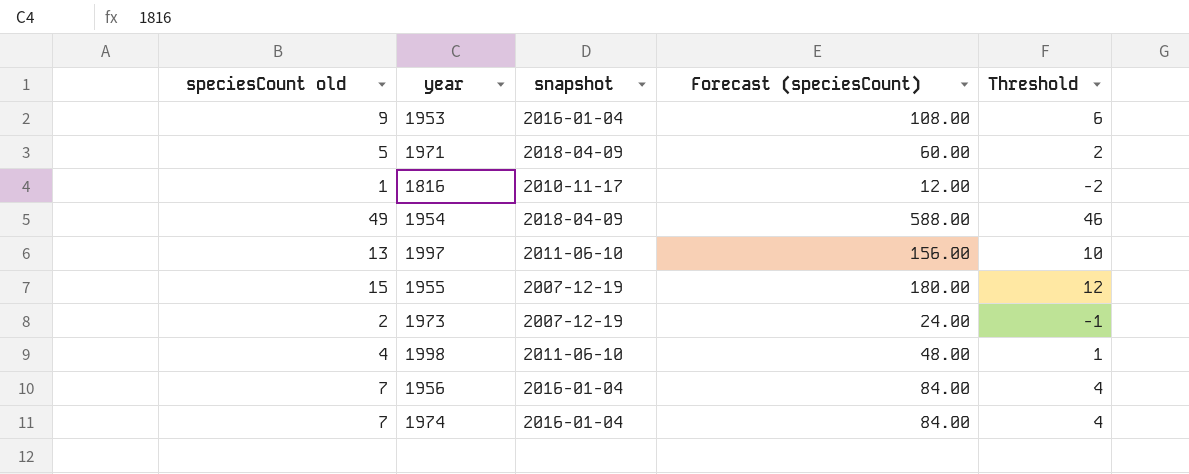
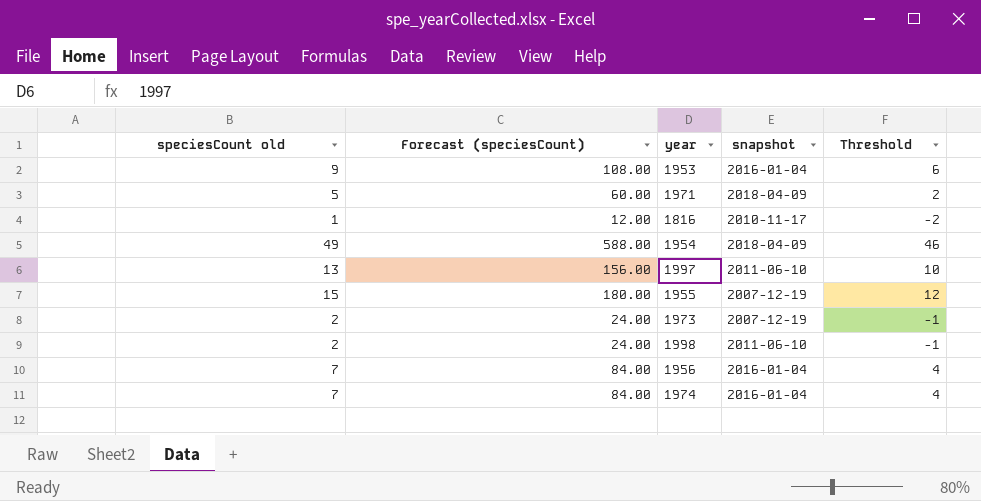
column Forecast (speciesCount) | position: 4 -> 2
1998 | speciesCount old: 4 -> 2
1998 | Forecast (speciesCount): 48.00 -> 24.00
1998 | Threshold: 1 -> -1

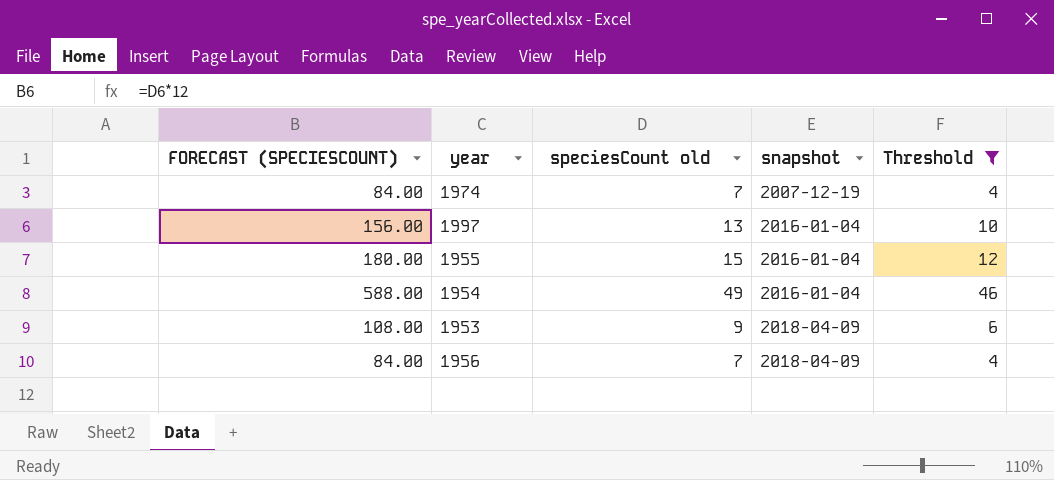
filter: none -> Threshold >= 4
row order: none -> snapshot ascending
column name: Forecast (speciesCount) -> FORECAST (SPECIESCOUNT)
column speciesCount old | position: 1 -> 3
1974 | snapshot: 2016-01-04 -> 2007-12-19
1997 | snapshot: 2011-06-10 -> 2016-01-04
1955 | snapshot: 2007-12-19 -> 2016-01-04
1954 | snapshot: 2018-04-09 -> 2016-01-04
1953 | snapshot: 2016-01-04 -> 2018-04-09
1956 | snapshot: 2016-01-04 -> 2018-04-09

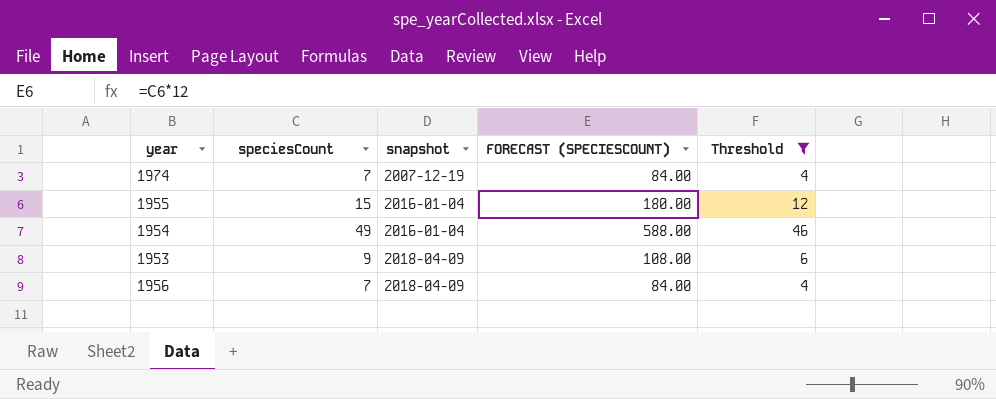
column name: speciesCount old -> speciesCount
column FORECAST (SPECIESCOUNT) | position: 1 -> 4
row 1997: 156.00 | 13 | 2016-01-04 | 10 -> none

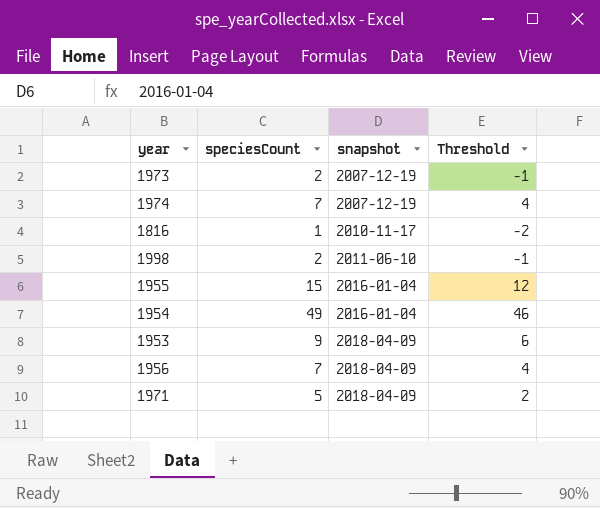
filter: Threshold >= 4 -> none
column FORECAST (SPECIESCOUNT) | formula: [speciesCount] * 12 -> none

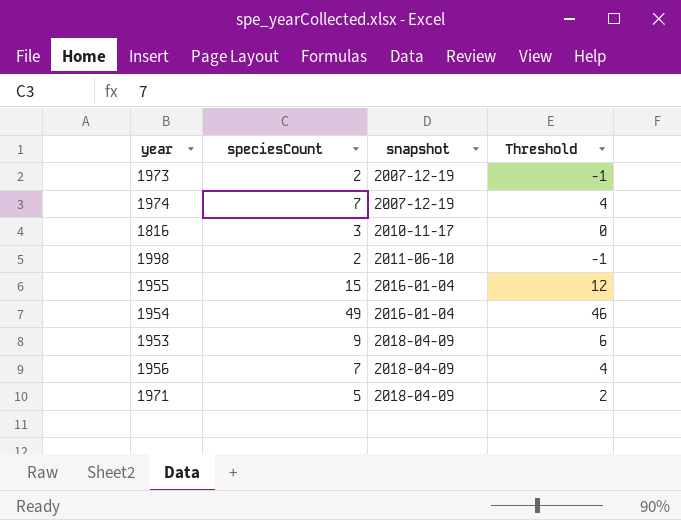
1816 | speciesCount: 1 -> 3
1816 | Threshold: -2 -> 0

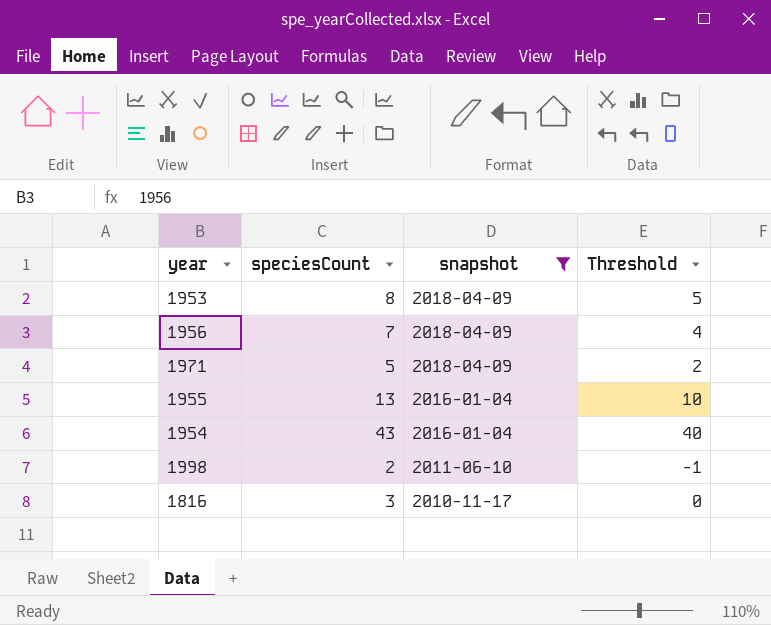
filter: none -> snapshot != 2007-12-19
row order: snapshot ascending -> snapshot descending
1953 | speciesCount: 9 -> 8
1953 | Threshold: 6 -> 5
1955 | speciesCount: 15 -> 13
1955 | Threshold: 12 -> 10
1954 | speciesCount: 49 -> 43
1954 | Threshold: 46 -> 40

